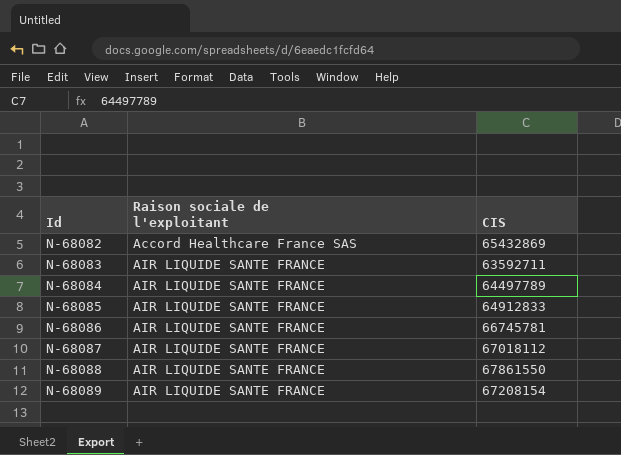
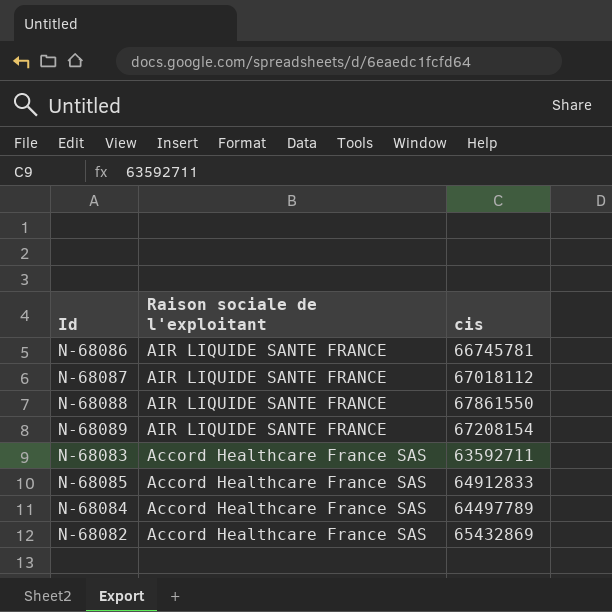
row order: Id ascending -> Raison sociale de l'exploitant descending
column name: CIS -> cis
N-68083 | Raison sociale de l'exploitant: AIR LIQUIDE SANTE FRANCE -> Accord Healthcare France SAS
N-68085 | Raison sociale de l'exploitant: AIR LIQUIDE SANTE FRANCE -> Accord Healthcare France SAS
N-68084 | Raison sociale de l'exploitant: AIR LIQUIDE SANTE FRANCE -> Accord Healthcare France SAS

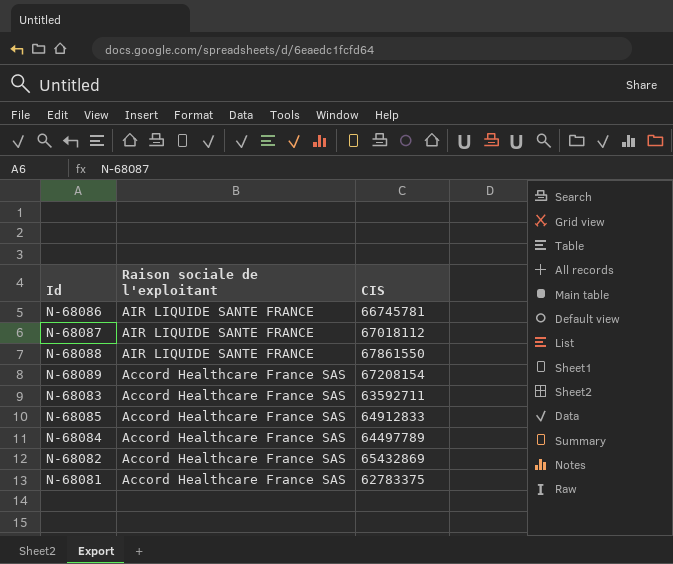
column name: cis -> CIS
N-68089 | Raison sociale de l'exploitant: AIR LIQUIDE SANTE FRANCE -> Accord Healthcare France SAS
row N-68081: none -> Accord Healthcare France SAS | 62783375

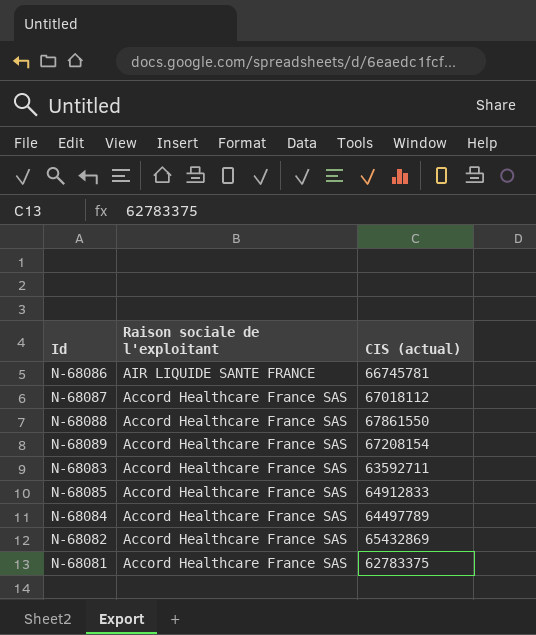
column name: CIS -> CIS (actual)
N-68087 | Raison sociale de l'exploitant: AIR LIQUIDE SANTE FRANCE -> Accord Healthcare France SAS
N-68088 | Raison sociale de l'exploitant: AIR LIQUIDE SANTE FRANCE -> Accord Healthcare France SAS

